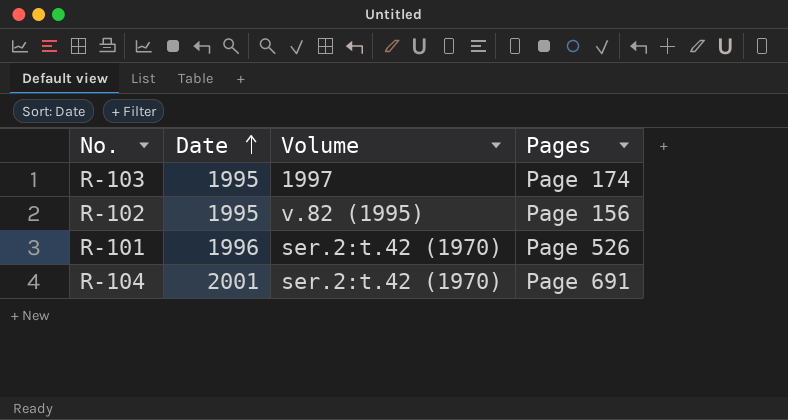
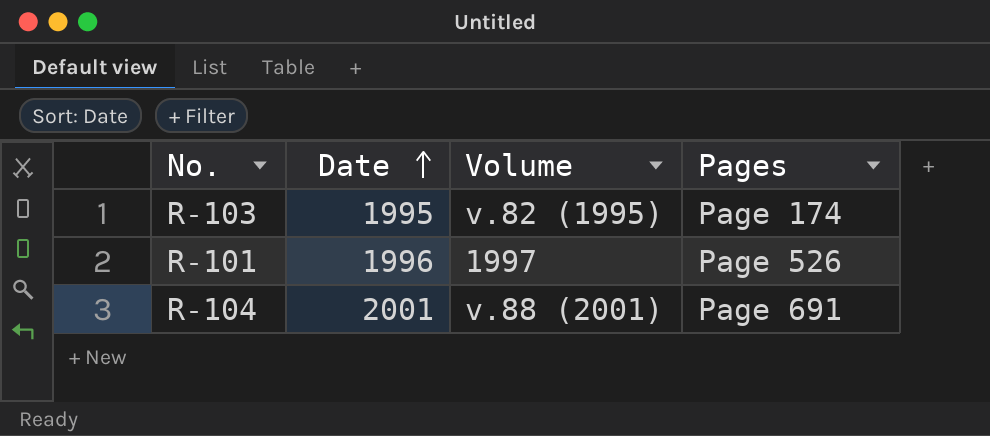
row R-102: 1995 | v.82 (1995) | Page 156 -> none
R-103 | Volume: 1997 -> v.82 (1995)
R-101 | Volume: ser.2:t.42 (1970) -> 1997
R-104 | Volume: ser.2:t.42 (1970) -> v.88 (2001)

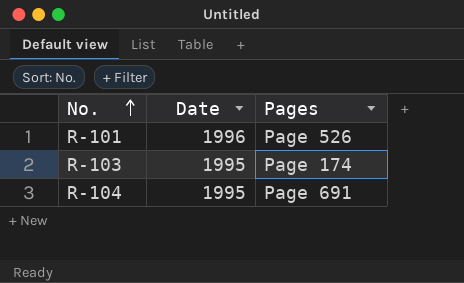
row order: Date ascending -> No. ascending
column Volume | position: 3 -> none
R-104 | Date: 2001 -> 1995

